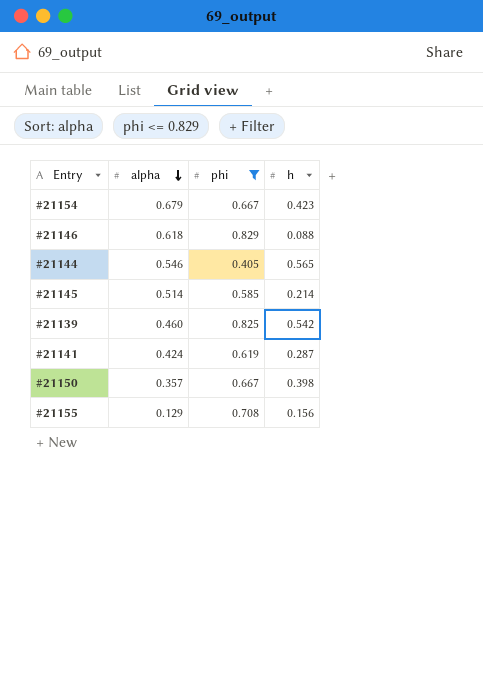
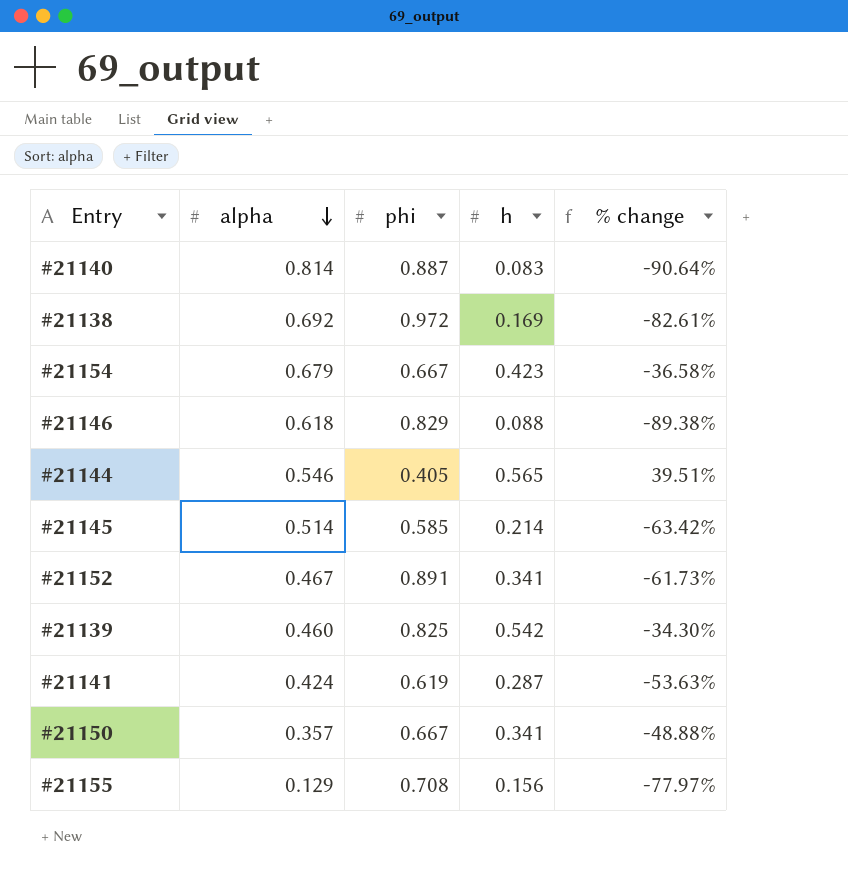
filter: phi <= 0.829 -> none
column % change | formula: none -> ([h] - [phi]) / [phi]
#21150 | h: 0.398 -> 0.341

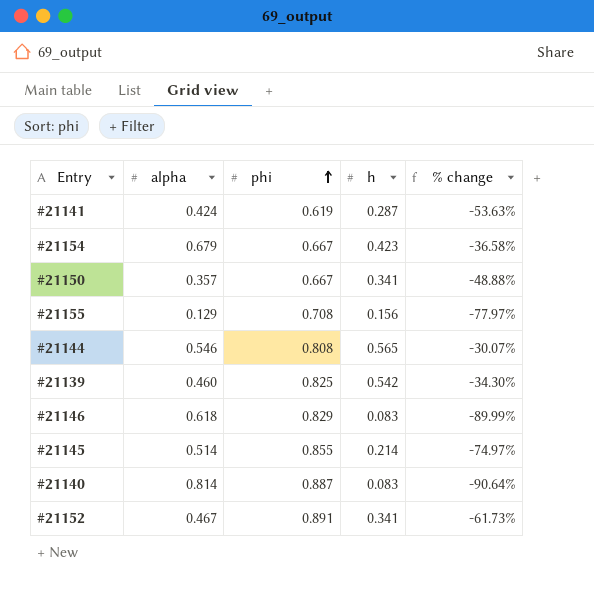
row order: alpha descending -> phi ascending
row #21138: 0.692 | 0.972 | 0.169 | -82.61% -> none
#21144 | phi: 0.405 -> 0.808
#21144 | % change: 39.51% -> -30.07%
#21146 | h: 0.088 -> 0.083
#21146 | % change: -89.38% -> -89.99%
#21145 | phi: 0.585 -> 0.855
#21145 | % change: -63.42% -> -74.97%

